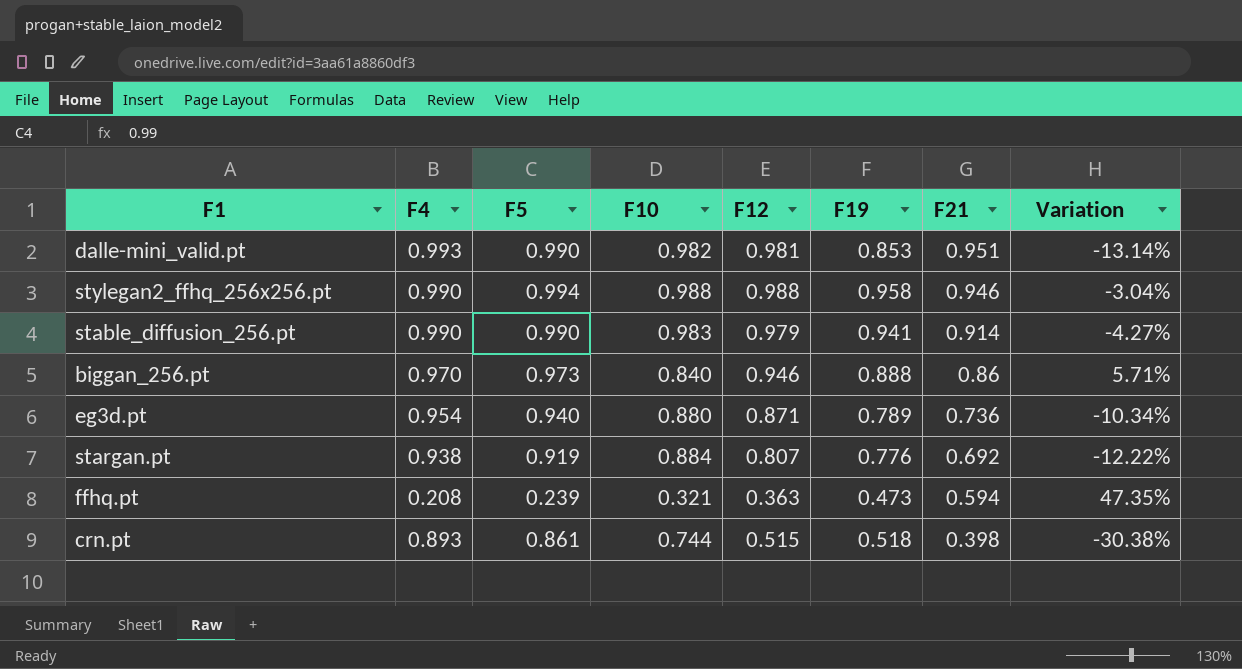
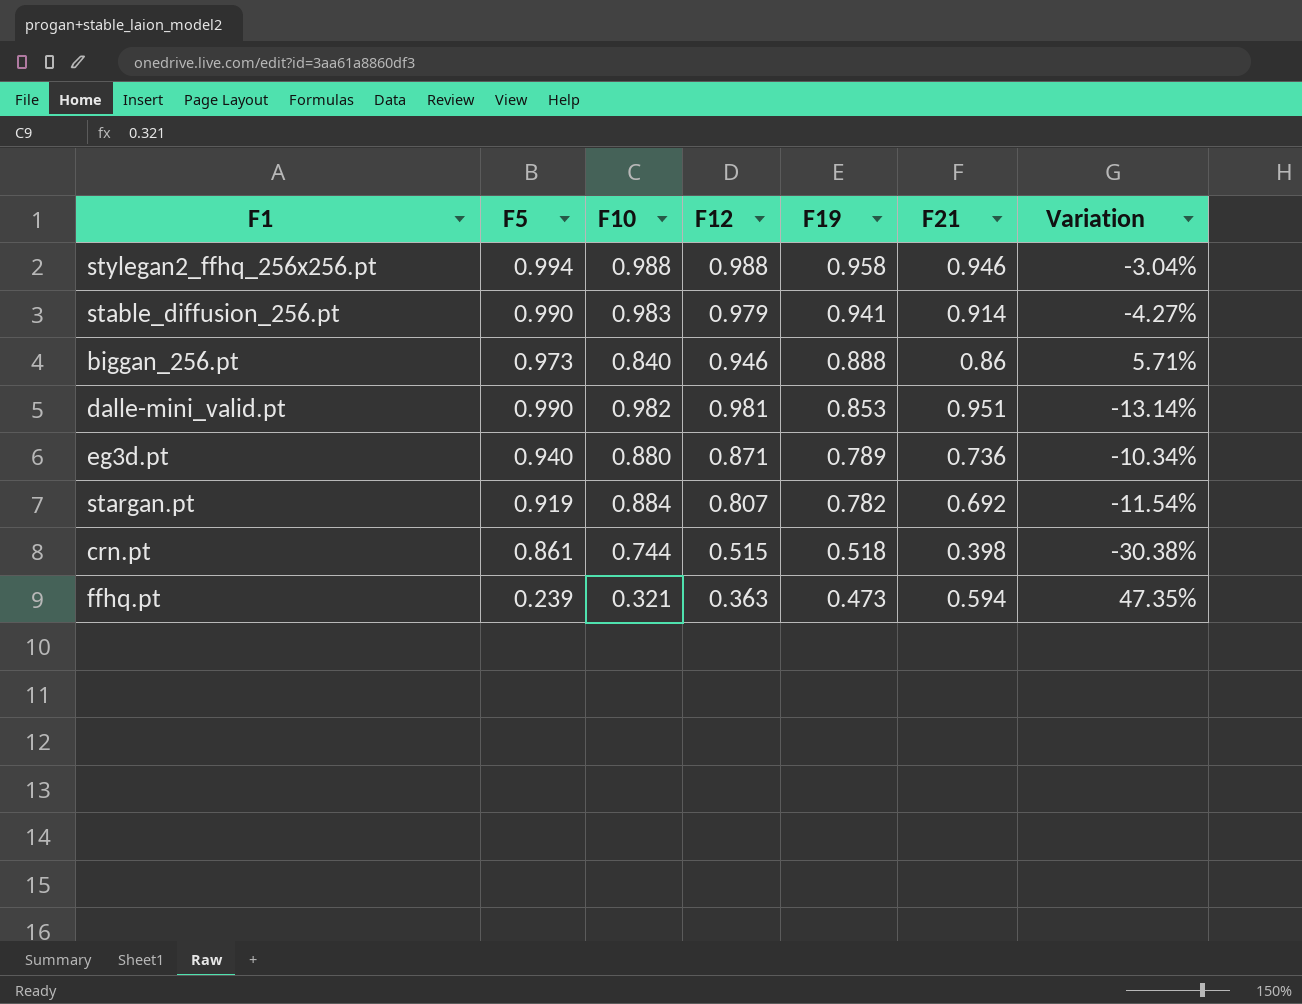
row order: F21 descending -> F19 descending
column F4 | position: 2 -> none
stargan.pt | F19: 0.776 -> 0.782
stargan.pt | Variation: -12.22% -> -11.54%

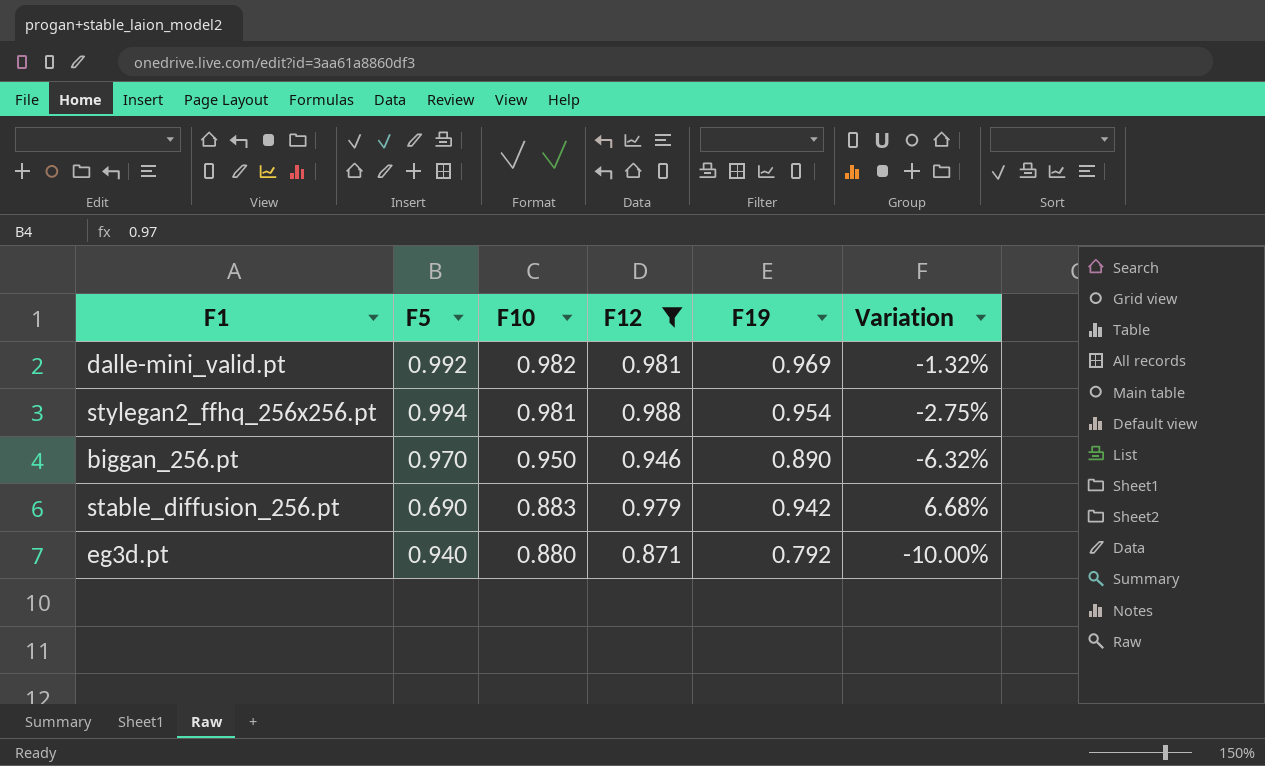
filter: none -> F12 >= 0.871
row order: F19 descending -> F10 descending
column F21 | position: 6 -> none
dalle-mini_valid.pt | F5: 0.990 -> 0.992
dalle-mini_valid.pt | F19: 0.853 -> 0.969
dalle-mini_valid.pt | Variation: -13.14% -> -1.32%
stylegan2_ffhq_256x256.pt | F10: 0.988 -> 0.981
stylegan2_ffhq_256x256.pt | F19: 0.958 -> 0.954
stylegan2_ffhq_256x256.pt | Variation: -3.04% -> -2.75%
biggan_256.pt | F5: 0.973 -> 0.970
biggan_256.pt | F10: 0.840 -> 0.950
biggan_256.pt | F19: 0.888 -> 0.890
biggan_256.pt | Variation: 5.71% -> -6.32%
stable_diffusion_256.pt | F5: 0.990 -> 0.690
stable_diffusion_256.pt | F10: 0.983 -> 0.883
stable_diffusion_256.pt | F19: 0.941 -> 0.942
stable_diffusion_256.pt | Variation: -4.27% -> 6.68%
eg3d.pt | F19: 0.789 -> 0.792
eg3d.pt | Variation: -10.34% -> -10.00%

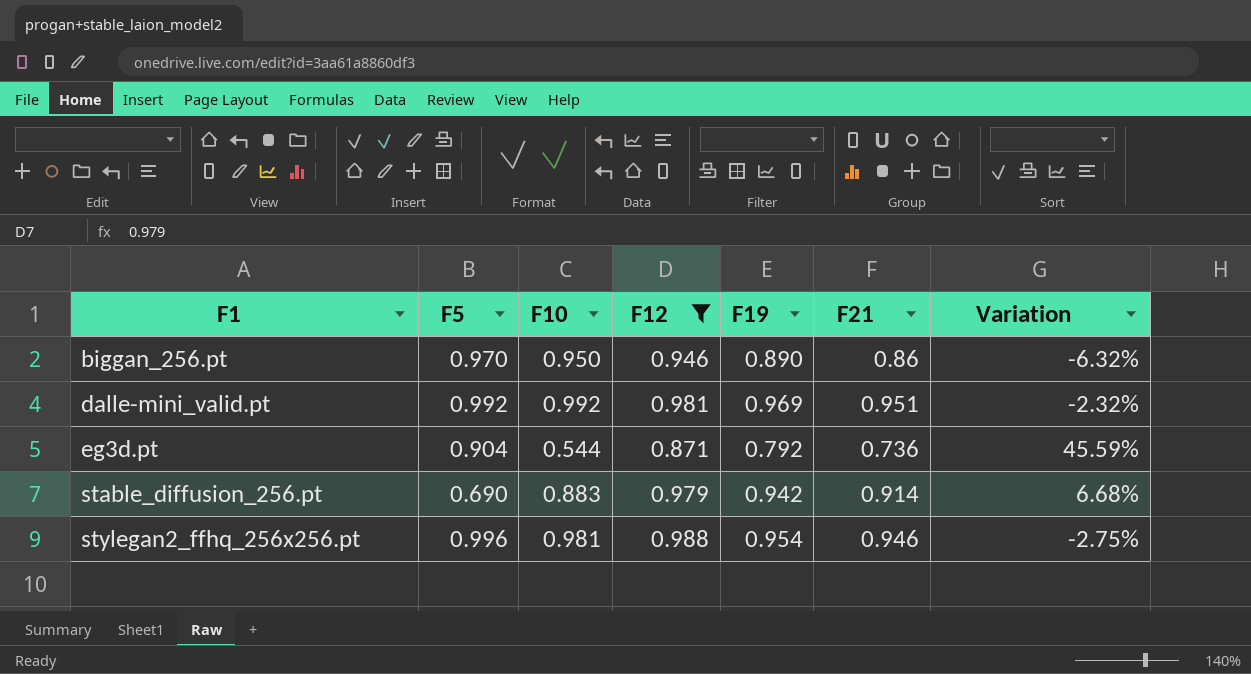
row order: F10 descending -> F1 ascending
column F21 | position: none -> 6
dalle-mini_valid.pt | F10: 0.982 -> 0.992
dalle-mini_valid.pt | Variation: -1.32% -> -2.32%
eg3d.pt | F5: 0.940 -> 0.904
eg3d.pt | F10: 0.880 -> 0.544
eg3d.pt | Variation: -10.00% -> 45.59%
stylegan2_ffhq_256x256.pt | F5: 0.994 -> 0.996

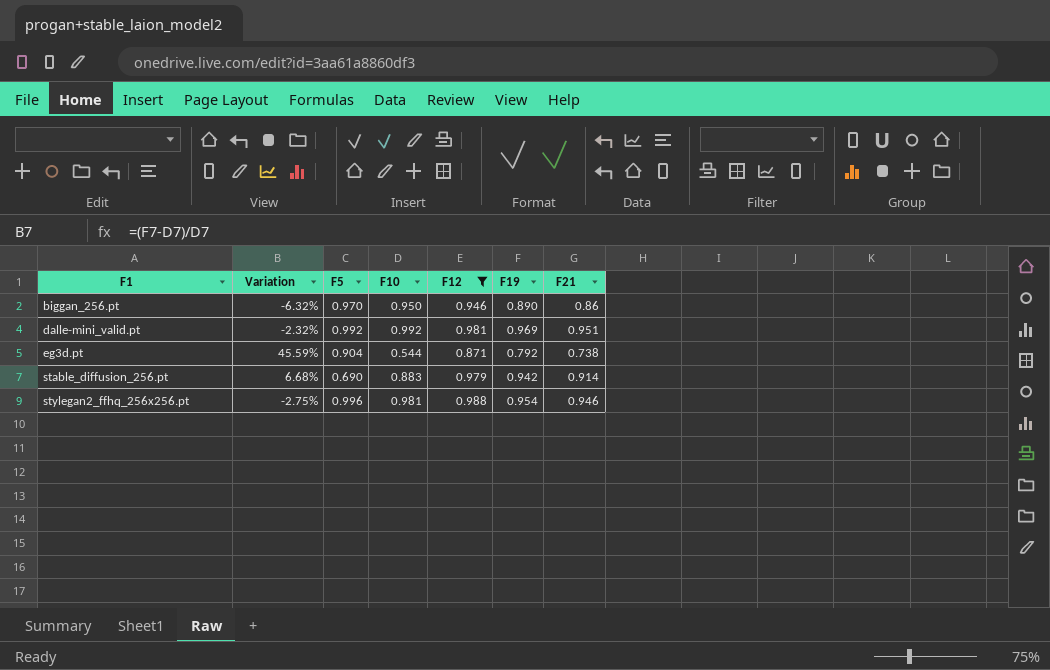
column Variation | position: 7 -> 2
eg3d.pt | F21: 0.736 -> 0.738

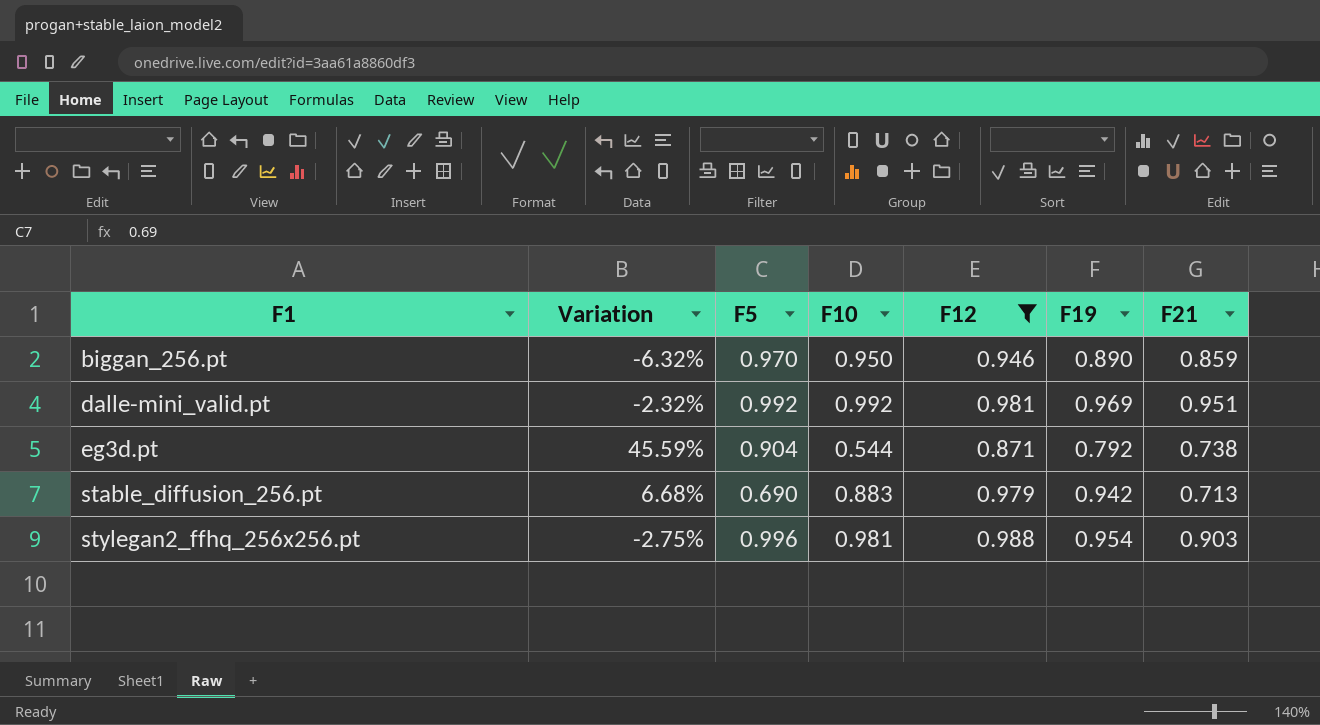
biggan_256.pt | F21: 0.86 -> 0.859
stable_diffusion_256.pt | F21: 0.914 -> 0.713
stylegan2_ffhq_256x256.pt | F21: 0.946 -> 0.903

